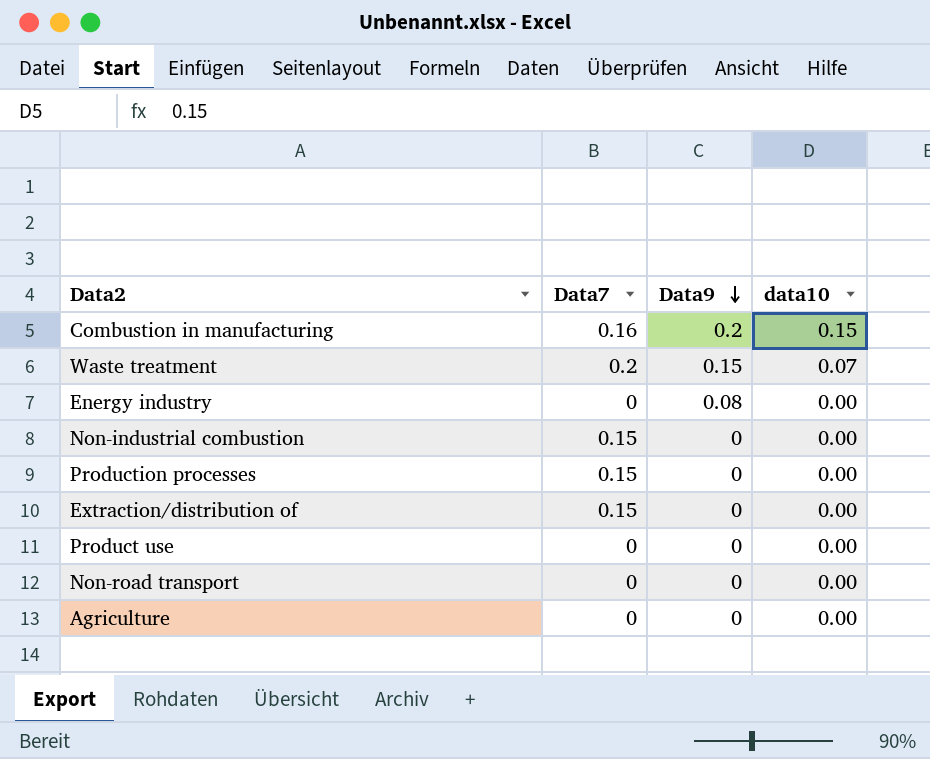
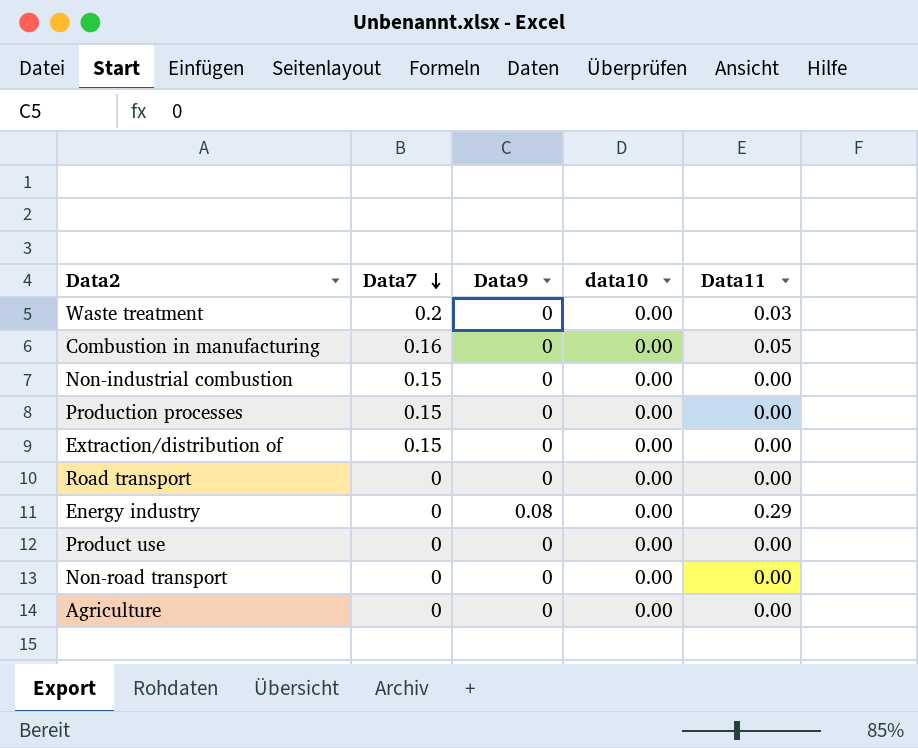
row order: Data9 descending -> Data7 descending
column Data11 | position: none -> 5
Waste treatment | Data9: 0.15 -> 0
Waste treatment | data10: 0.07 -> 0.00
Combustion in manufacturing | Data9: 0.2 -> 0
Combustion in manufacturing | data10: 0.15 -> 0.00
row Road transport: none -> 0 | 0 | 0.00 | 0.00

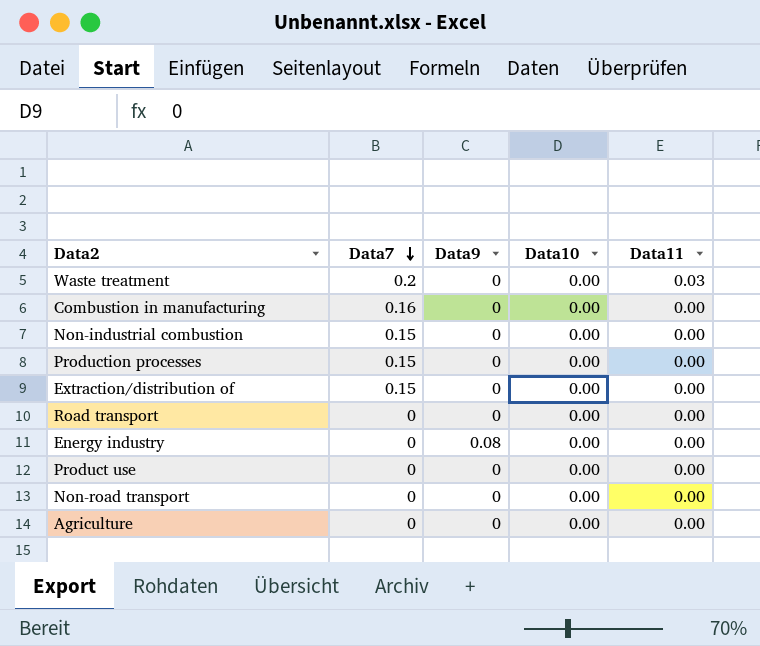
column name: data10 -> Data10
Combustion in manufacturing | Data11: 0.05 -> 0.00
Energy industry | Data11: 0.29 -> 0.00

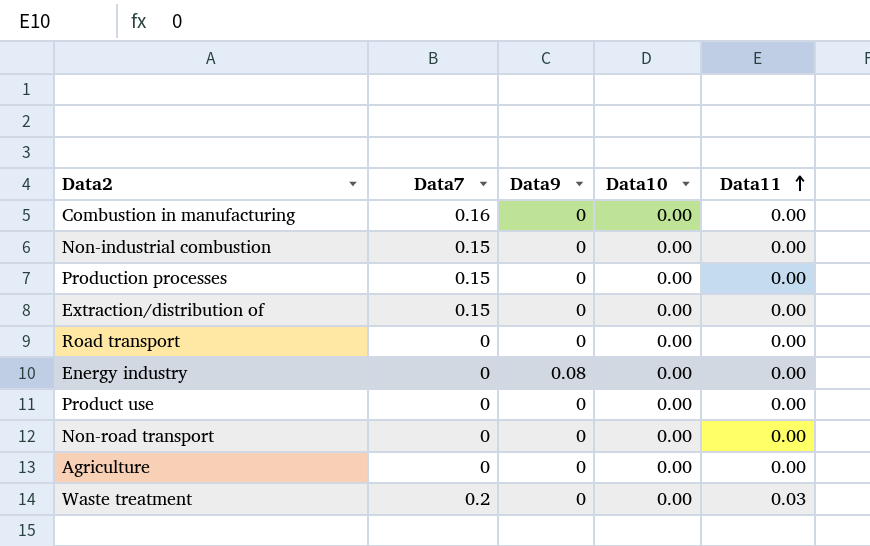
row order: Data7 descending -> Data11 ascending

